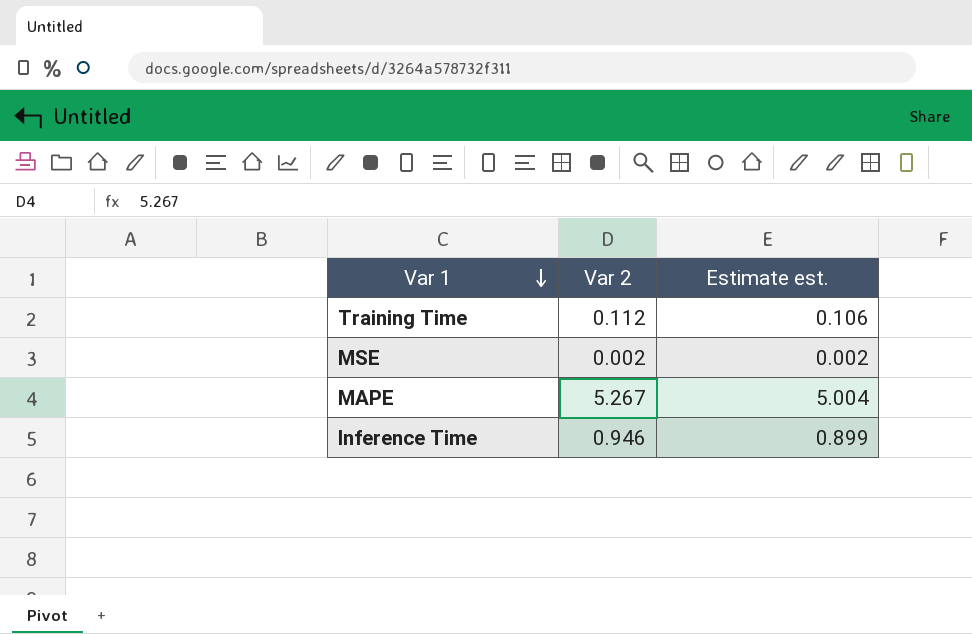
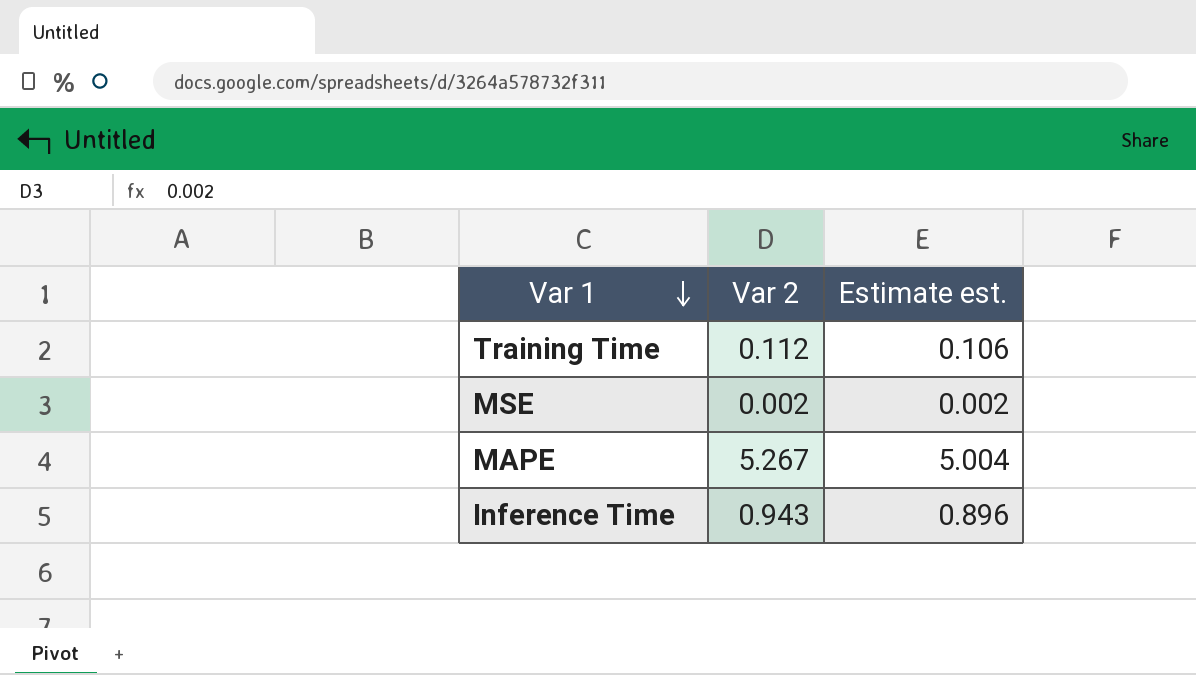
Inference Time | Var 2: 0.946 -> 0.943
Inference Time | Estimate est.: 0.899 -> 0.896

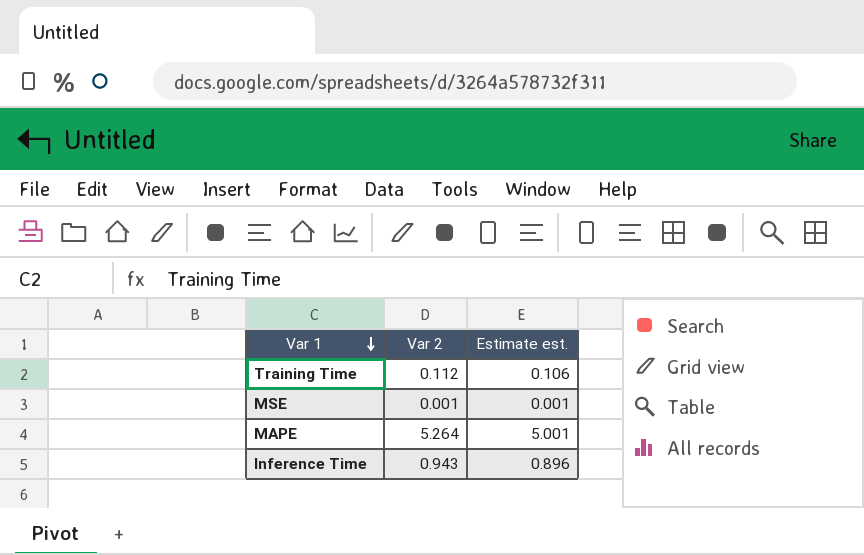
MSE | Var 2: 0.002 -> 0.001
MSE | Estimate est.: 0.002 -> 0.001
MAPE | Var 2: 5.267 -> 5.264
MAPE | Estimate est.: 5.004 -> 5.001

